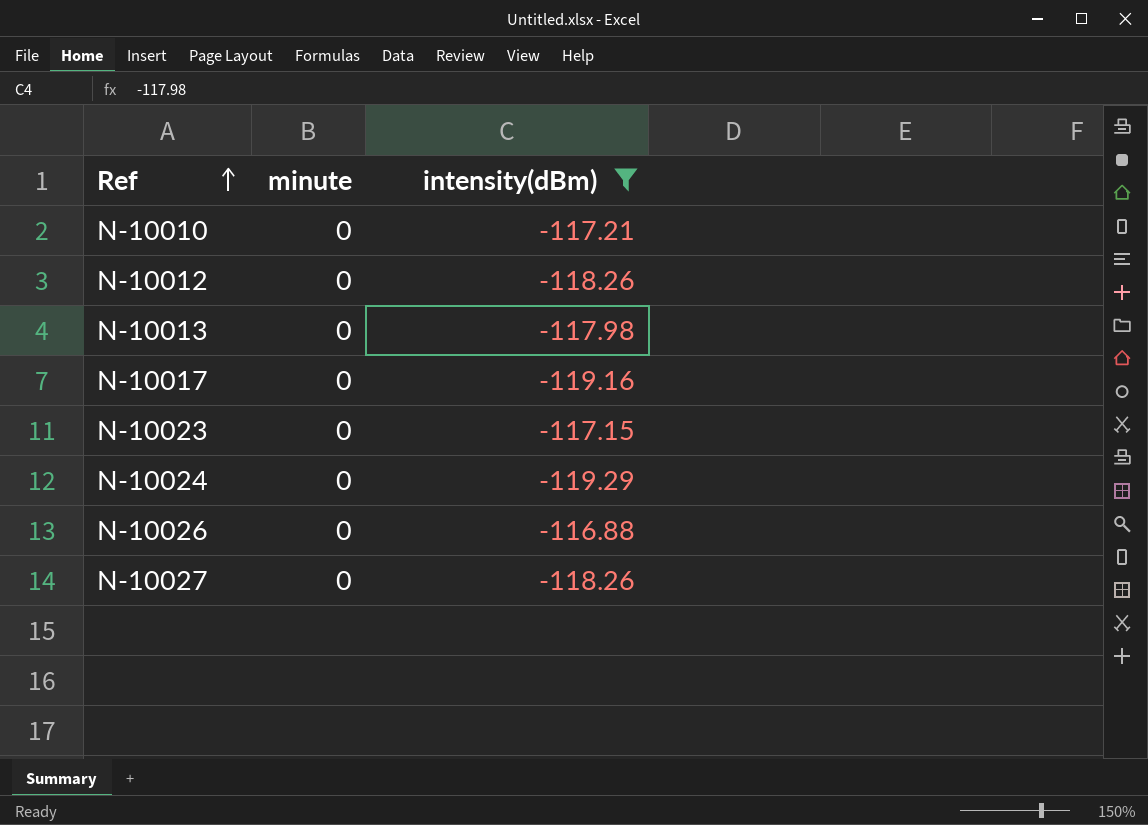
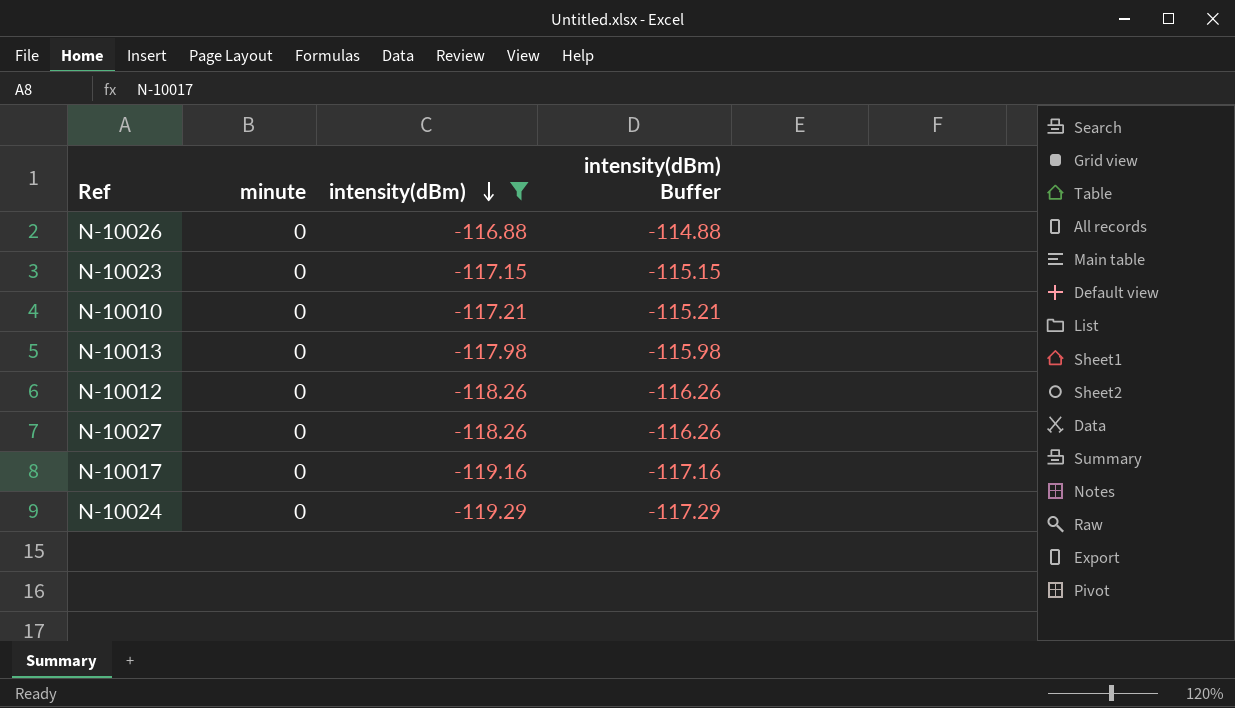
row order: Ref ascending -> intensity(dBm) descending
column intensity(dBm) Buffer | formula: none -> [intensity(dBm)] + 2

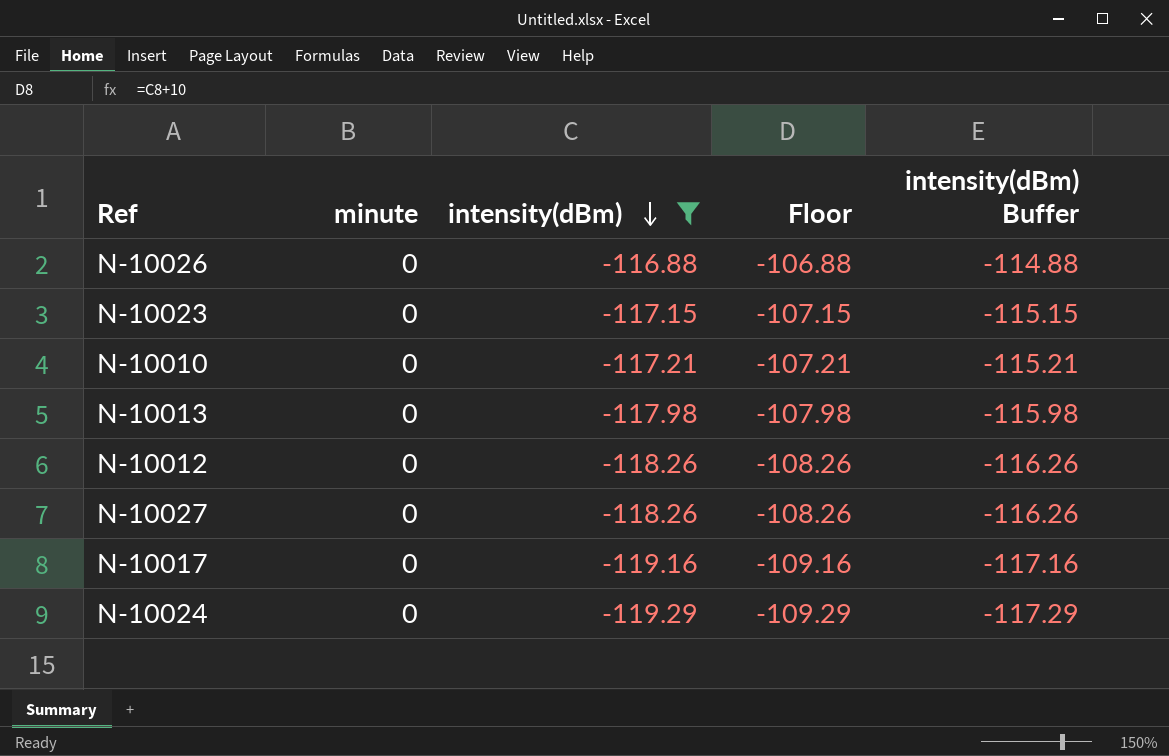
column Floor | formula: none -> [intensity(dBm)] + 10

